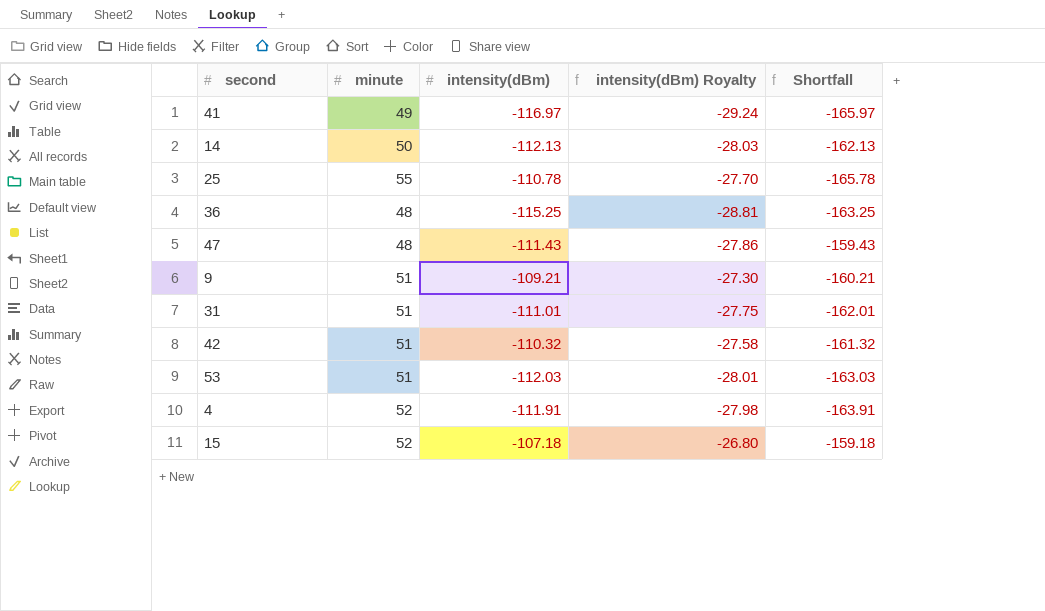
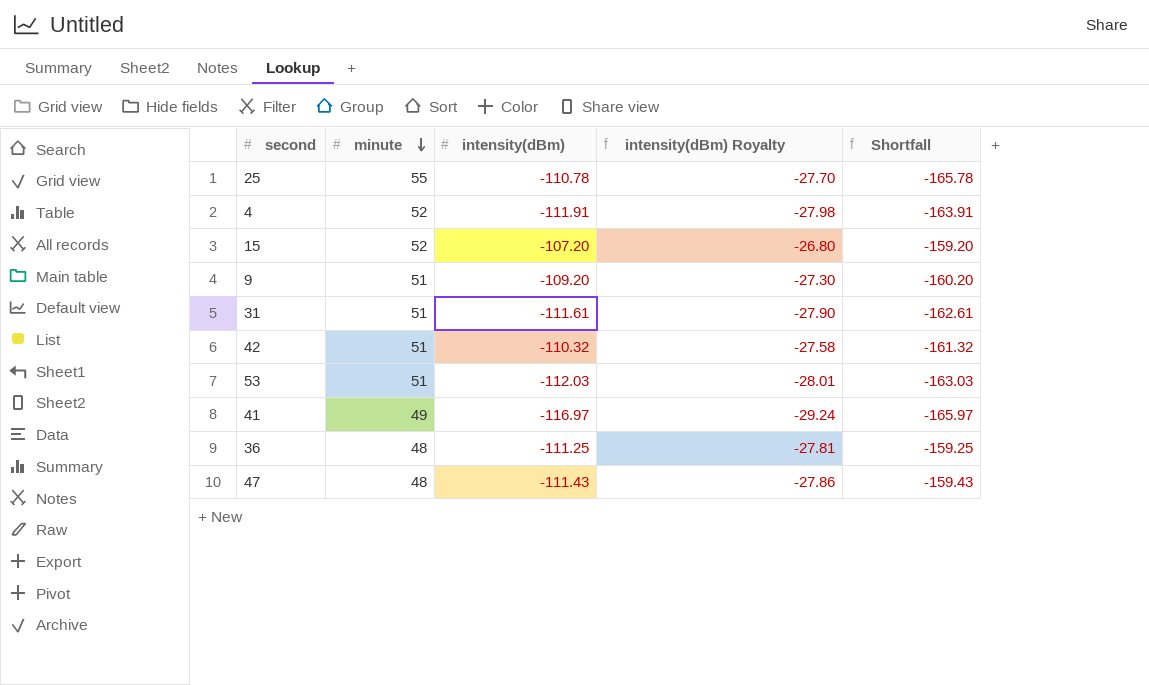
row order: none -> minute descending
row 14: 50 | -112.13 | -28.03 | -162.13 -> none
15 | intensity(dBm): -107.18 -> -107.20
15 | Shortfall: -159.18 -> -159.20
9 | intensity(dBm): -109.21 -> -109.20
9 | Shortfall: -160.21 -> -160.20
31 | intensity(dBm): -111.01 -> -111.61
31 | intensity(dBm) Royalty: -27.75 -> -27.90
31 | Shortfall: -162.01 -> -162.61
36 | intensity(dBm): -115.25 -> -111.25
36 | intensity(dBm) Royalty: -28.81 -> -27.81
36 | Shortfall: -163.25 -> -159.25

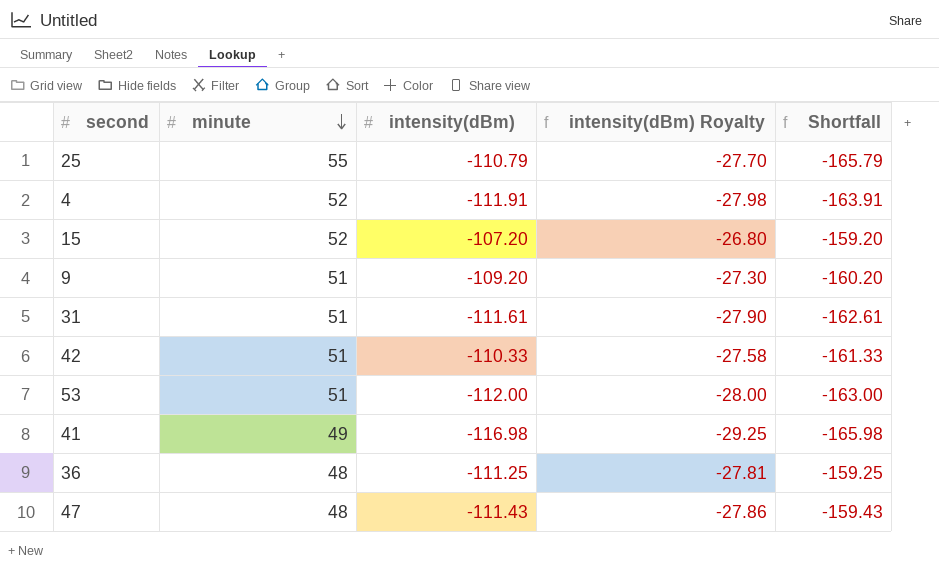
25 | intensity(dBm): -110.78 -> -110.79
25 | Shortfall: -165.78 -> -165.79
42 | intensity(dBm): -110.32 -> -110.33
42 | Shortfall: -161.32 -> -161.33
53 | intensity(dBm): -112.03 -> -112.00
53 | intensity(dBm) Royalty: -28.01 -> -28.00
53 | Shortfall: -163.03 -> -163.00
41 | intensity(dBm): -116.97 -> -116.98
41 | intensity(dBm) Royalty: -29.24 -> -29.25
41 | Shortfall: -165.97 -> -165.98

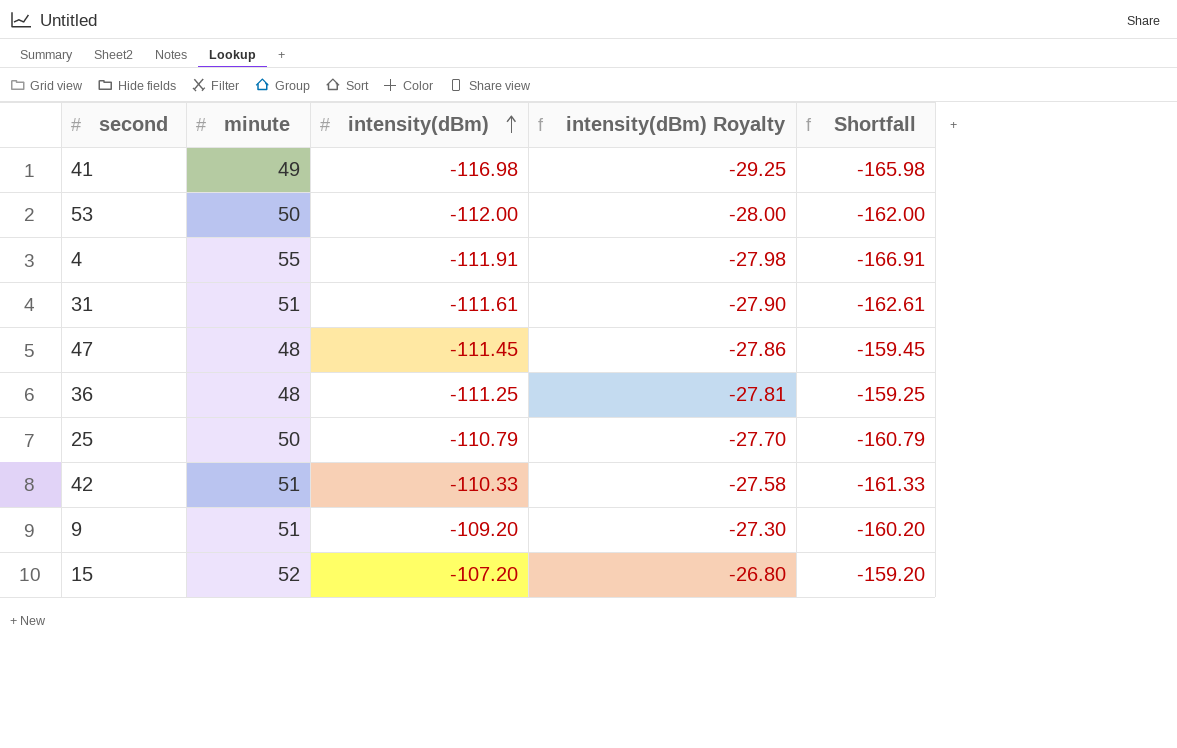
row order: minute descending -> intensity(dBm) ascending
53 | minute: 51 -> 50
53 | Shortfall: -163.00 -> -162.00
4 | minute: 52 -> 55
4 | Shortfall: -163.91 -> -166.91
47 | intensity(dBm): -111.43 -> -111.45
47 | Shortfall: -159.43 -> -159.45
25 | minute: 55 -> 50
25 | Shortfall: -165.79 -> -160.79

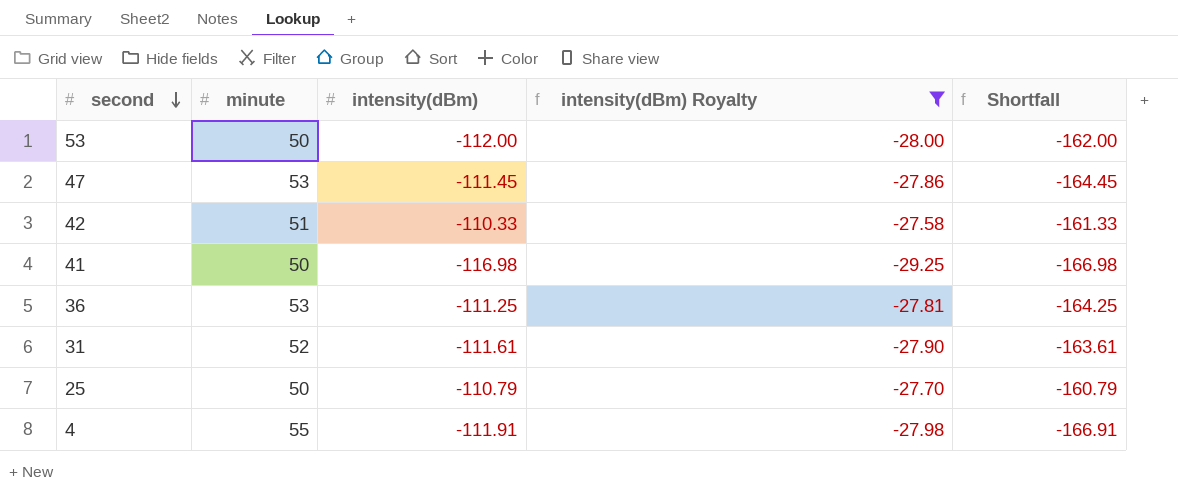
filter: none -> intensity(dBm) Royalty <= -27.58
row order: intensity(dBm) ascending -> second descending
47 | minute: 48 -> 53
47 | Shortfall: -159.45 -> -164.45
41 | minute: 49 -> 50
41 | Shortfall: -165.98 -> -166.98
36 | minute: 48 -> 53
36 | Shortfall: -159.25 -> -164.25
31 | minute: 51 -> 52
31 | Shortfall: -162.61 -> -163.61

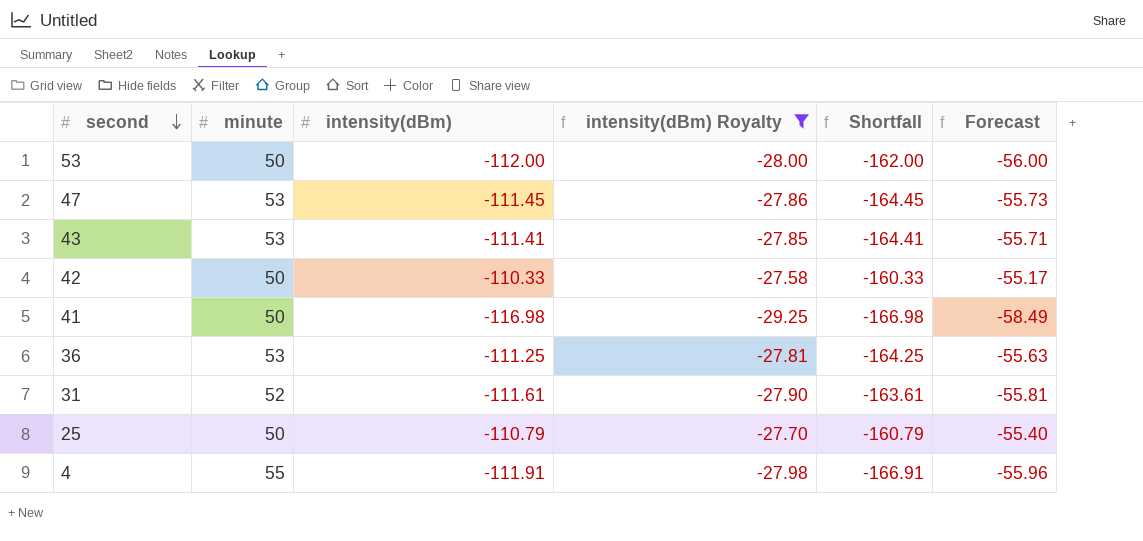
column Forecast | formula: none -> [intensity(dBm)] * 0.5
row 43: none -> 53 | -111.41 | -27.85 | -164.41 | -55.71
42 | minute: 51 -> 50
42 | Shortfall: -161.33 -> -160.33

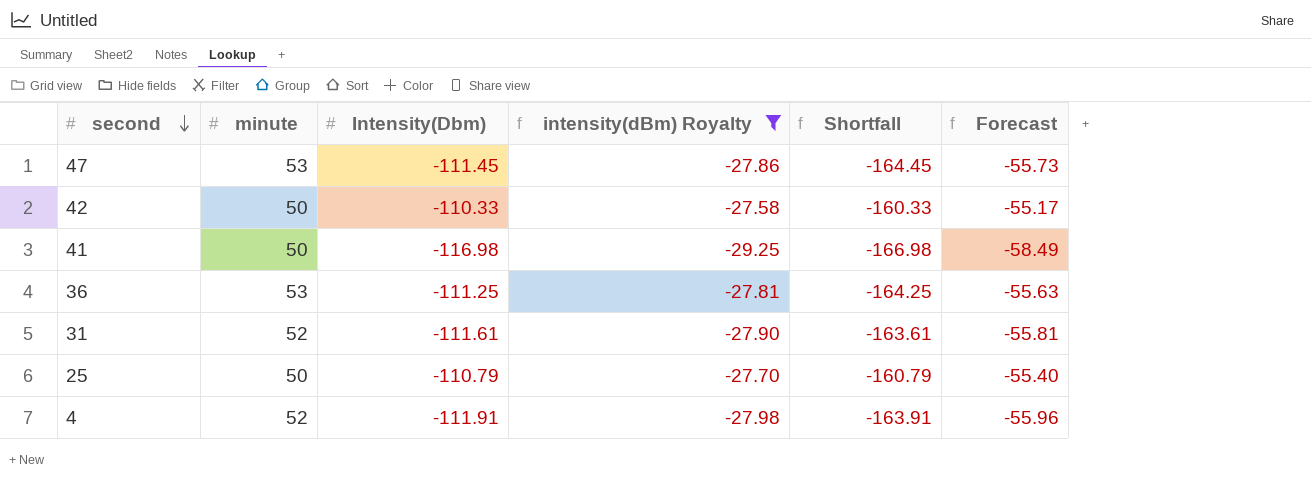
column name: intensity(dBm) -> Intensity(Dbm)
row 53: 50 | -112.00 | -28.00 | -162.00 | -56.00 -> none
row 43: 53 | -111.41 | -27.85 | -164.41 | -55.71 -> none
4 | minute: 55 -> 52
4 | Shortfall: -166.91 -> -163.91

